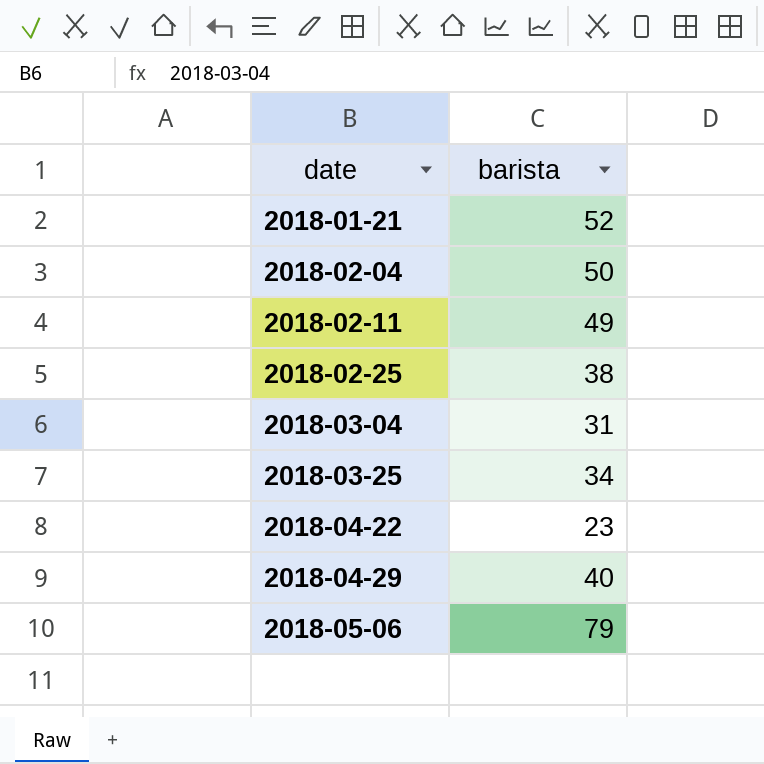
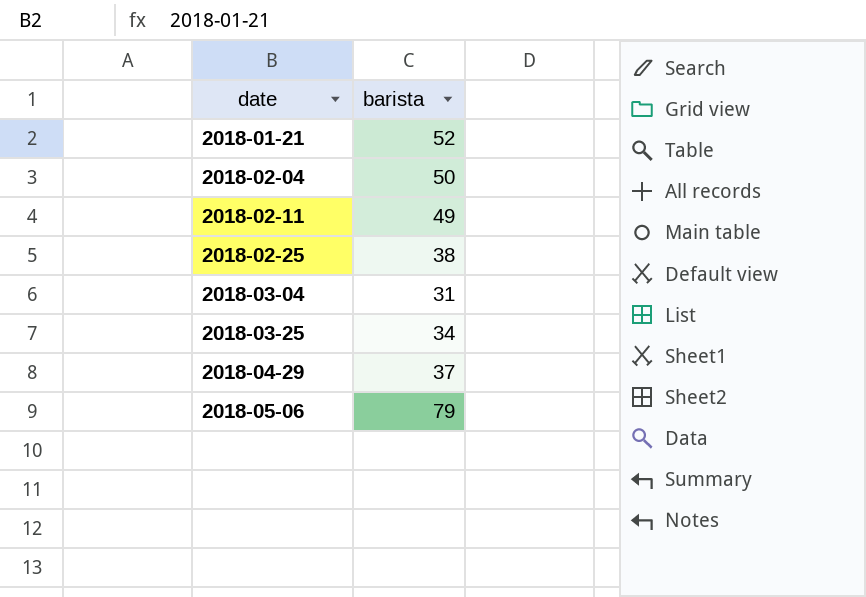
row 2018-04-22: 23 -> none
2018-04-29 | barista: 40 -> 37

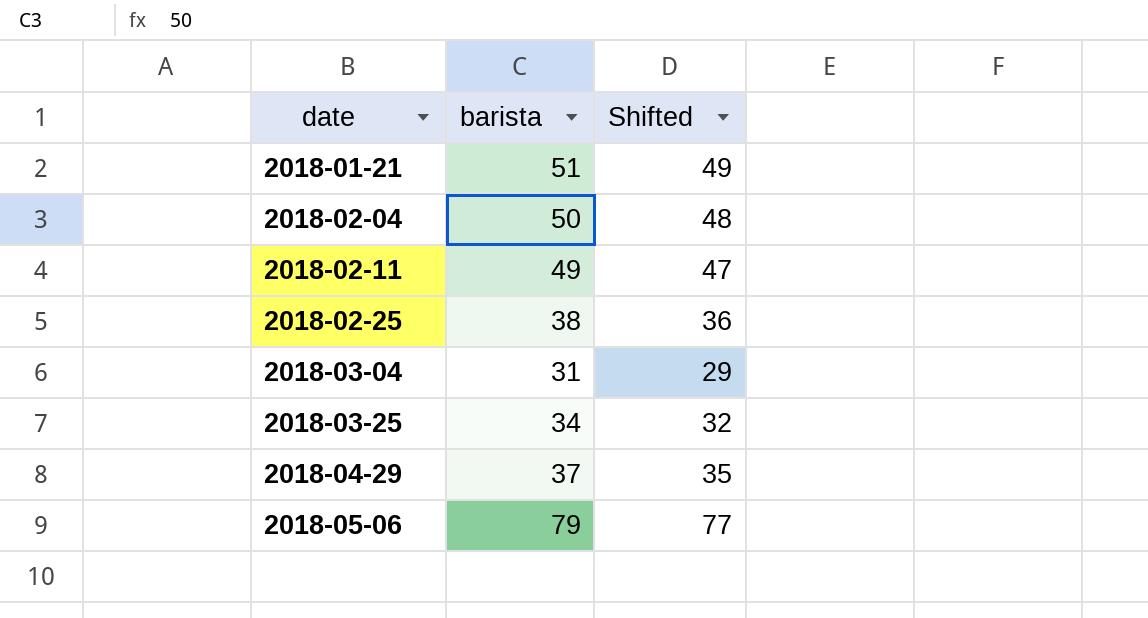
column Shifted | formula: none -> [barista] - 2
2018-01-21 | barista: 52 -> 51

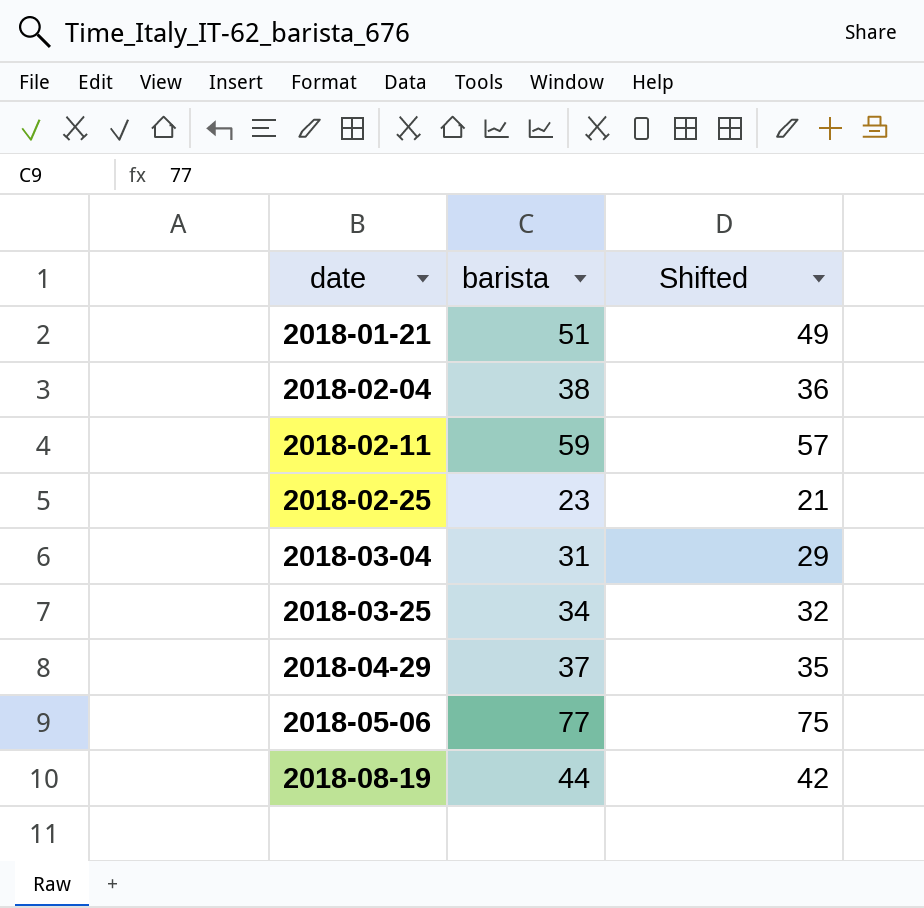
2018-02-04 | barista: 50 -> 38
2018-02-04 | Shifted: 48 -> 36
2018-02-11 | barista: 49 -> 59
2018-02-11 | Shifted: 47 -> 57
2018-02-25 | barista: 38 -> 23
2018-02-25 | Shifted: 36 -> 21
2018-05-06 | barista: 79 -> 77
2018-05-06 | Shifted: 77 -> 75
row 2018-08-19: none -> 44 | 42

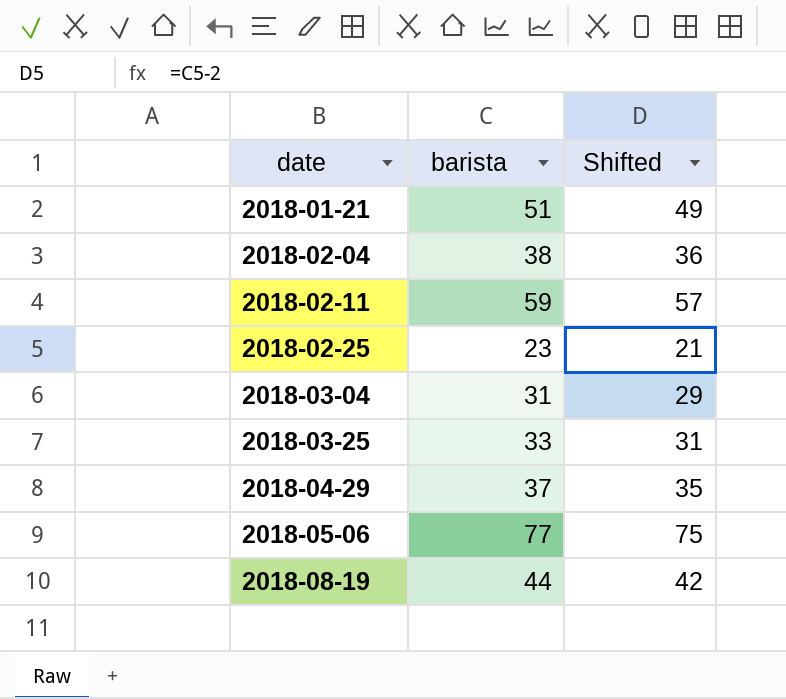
2018-03-25 | barista: 34 -> 33
2018-03-25 | Shifted: 32 -> 31

